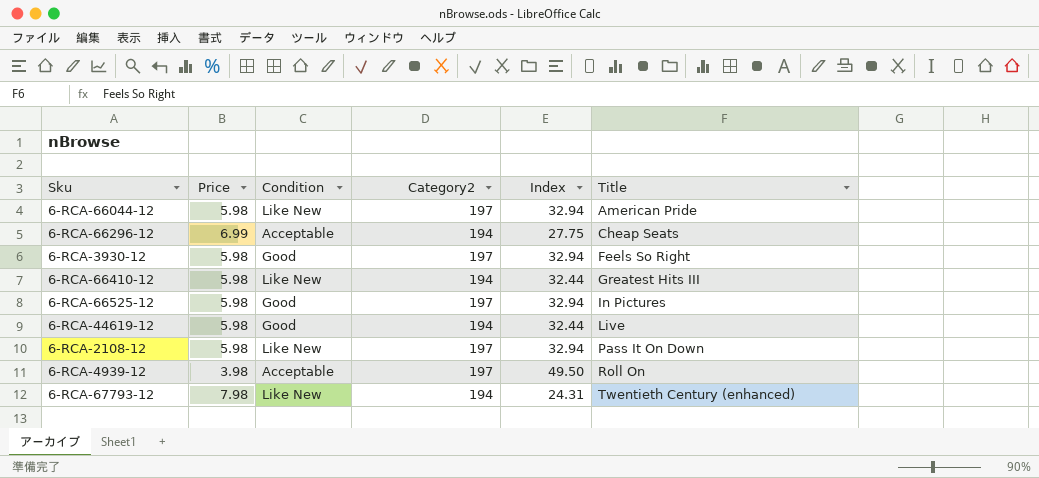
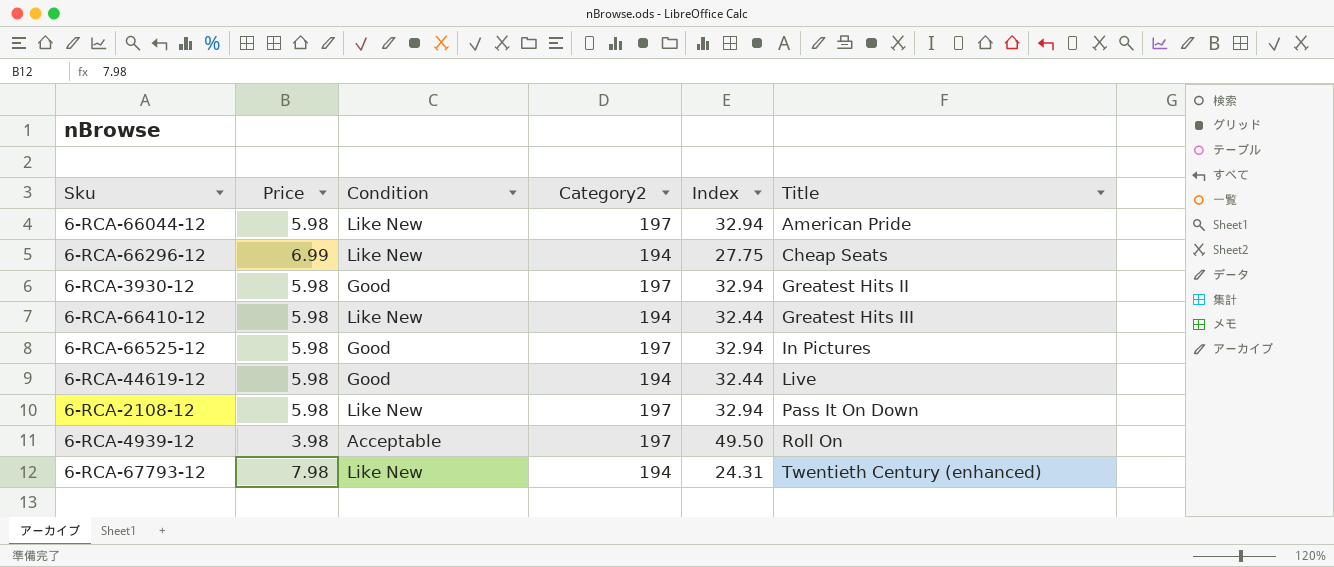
6-RCA-66296-12 | Condition: Acceptable -> Like New
6-RCA-3930-12 | Title: Feels So Right -> Greatest Hits II

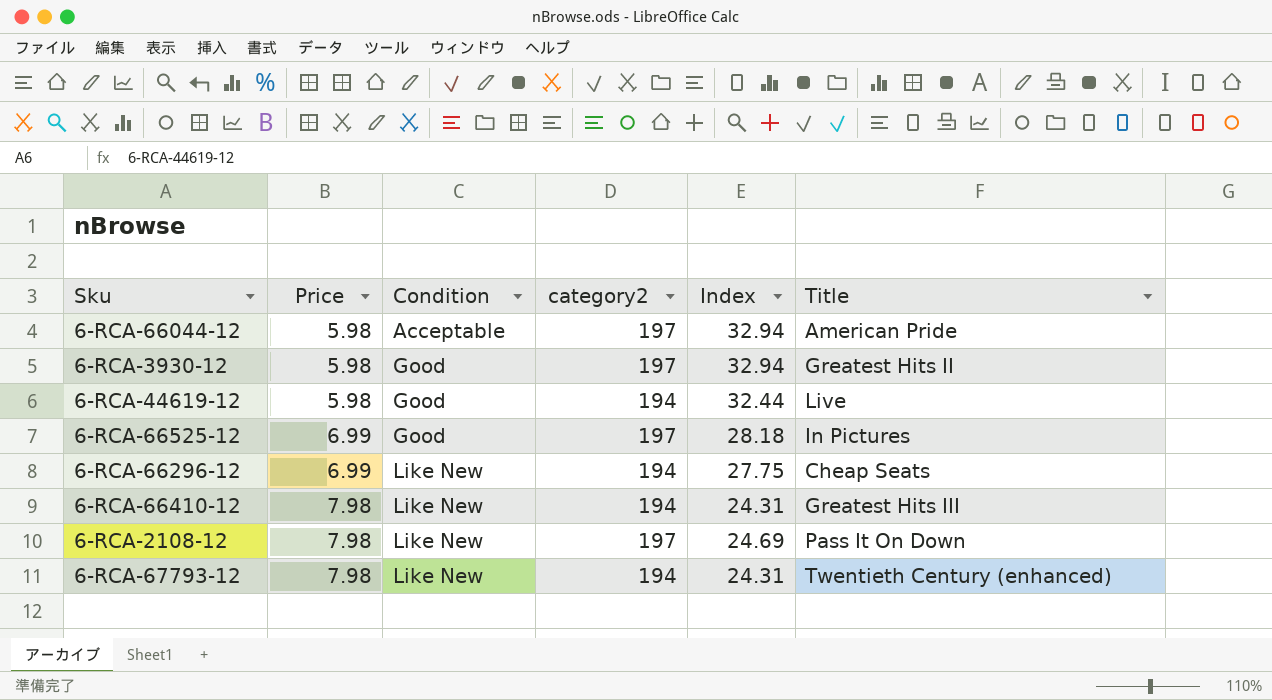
row order: Title ascending -> Price ascending
column name: Category2 -> category2
row 6-RCA-4939-12: 3.98 | Acceptable | 197 | 49.50 | Roll On -> none
6-RCA-66044-12 | Condition: Like New -> Acceptable
6-RCA-66525-12 | Price: 5.98 -> 6.99
6-RCA-66525-12 | Index: 32.94 -> 28.18
6-RCA-66410-12 | Price: 5.98 -> 7.98
6-RCA-66410-12 | Index: 32.44 -> 24.31
6-RCA-2108-12 | Price: 5.98 -> 7.98
6-RCA-2108-12 | Index: 32.94 -> 24.69

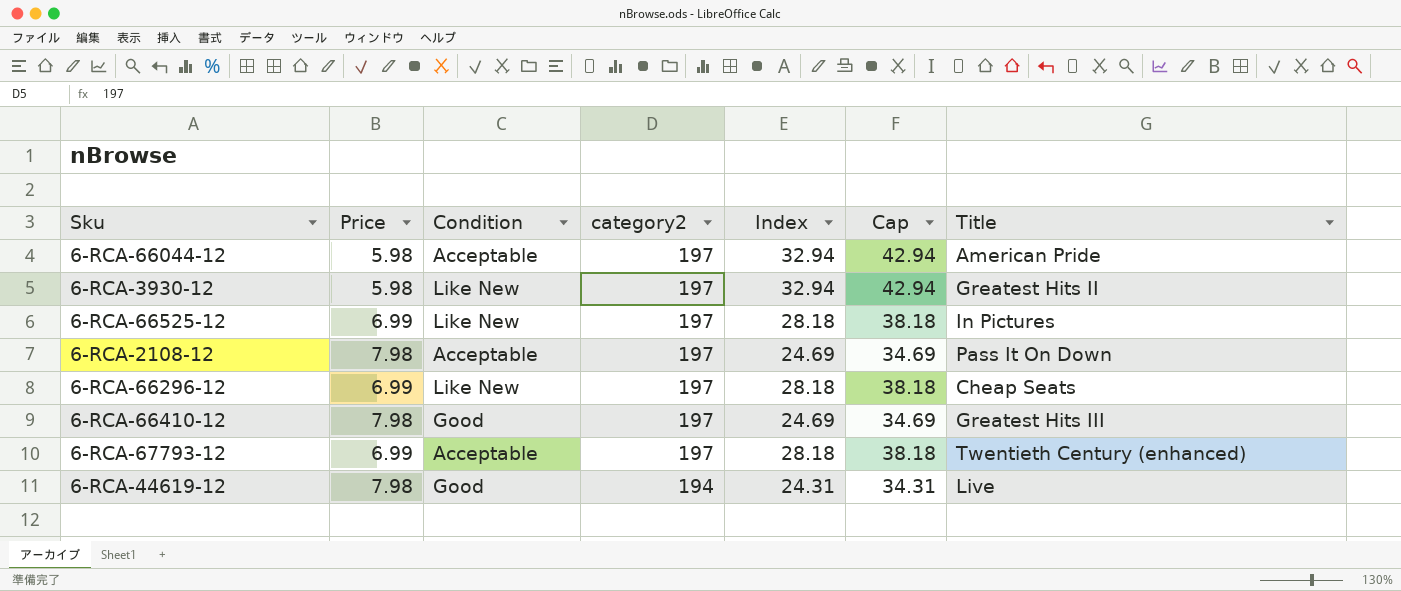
row order: Price ascending -> category2 descending
column Cap | formula: none -> [Index] + 10
6-RCA-3930-12 | Condition: Good -> Like New
6-RCA-66525-12 | Condition: Good -> Like New
6-RCA-2108-12 | Condition: Like New -> Acceptable
6-RCA-66296-12 | category2: 194 -> 197
6-RCA-66296-12 | Index: 27.75 -> 28.18
6-RCA-66410-12 | Condition: Like New -> Good
6-RCA-66410-12 | category2: 194 -> 197
6-RCA-66410-12 | Index: 24.31 -> 24.69
6-RCA-67793-12 | Price: 7.98 -> 6.99
6-RCA-67793-12 | Condition: Like New -> Acceptable
6-RCA-67793-12 | category2: 194 -> 197
6-RCA-67793-12 | Index: 24.31 -> 28.18
6-RCA-44619-12 | Price: 5.98 -> 7.98
6-RCA-44619-12 | Index: 32.44 -> 24.31

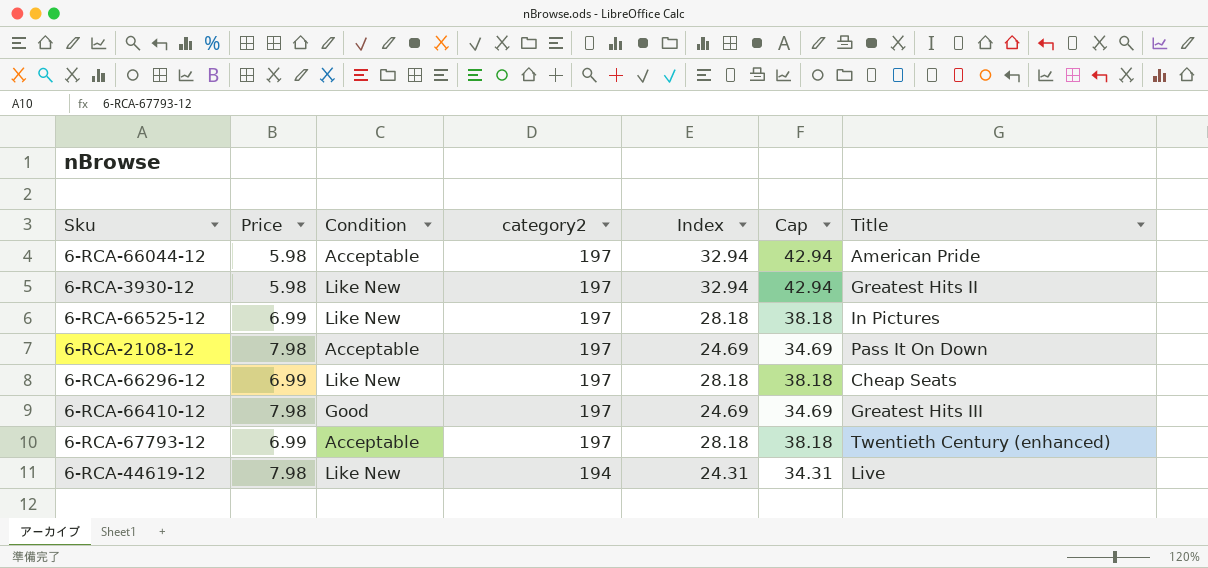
6-RCA-44619-12 | Condition: Good -> Like New

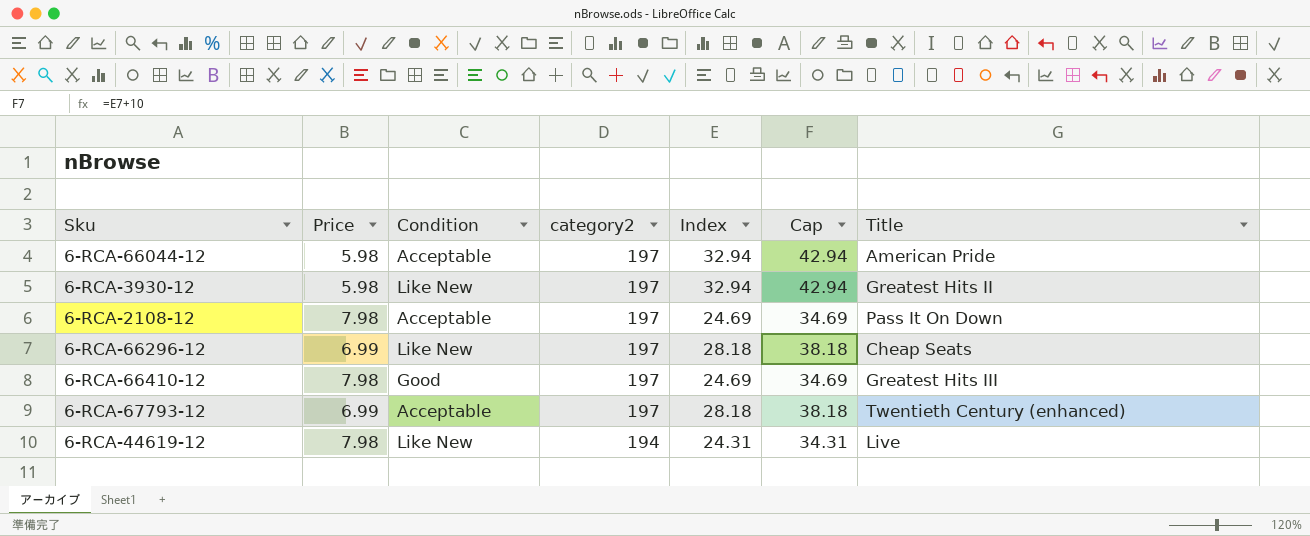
row 6-RCA-66525-12: 6.99 | Like New | 197 | 28.18 | 38.18 | In Pictures -> none

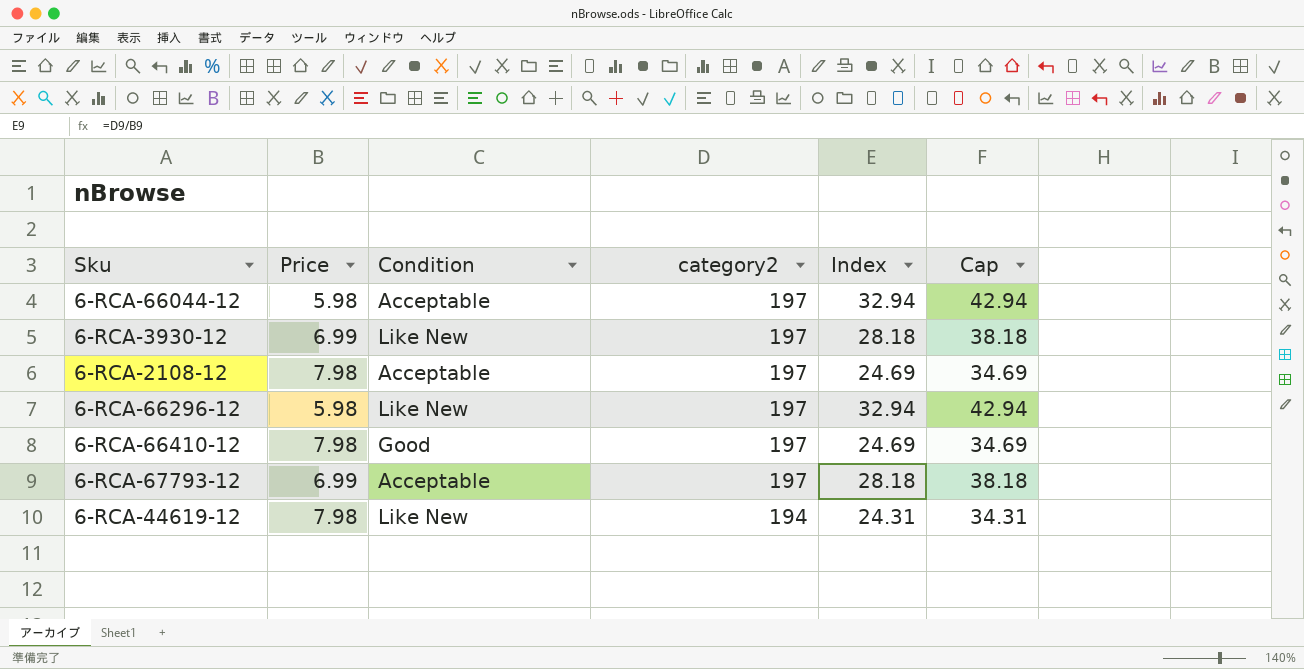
column Title | position: 7 -> none
6-RCA-3930-12 | Price: 5.98 -> 6.99
6-RCA-3930-12 | Index: 32.94 -> 28.18
6-RCA-3930-12 | Cap: 42.94 -> 38.18
6-RCA-66296-12 | Price: 6.99 -> 5.98
6-RCA-66296-12 | Index: 28.18 -> 32.94
6-RCA-66296-12 | Cap: 38.18 -> 42.94

